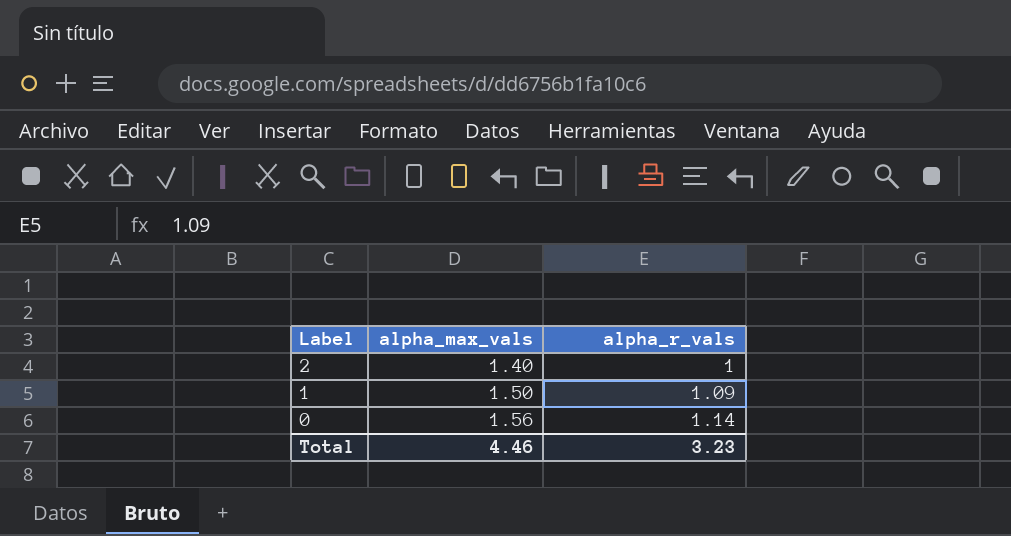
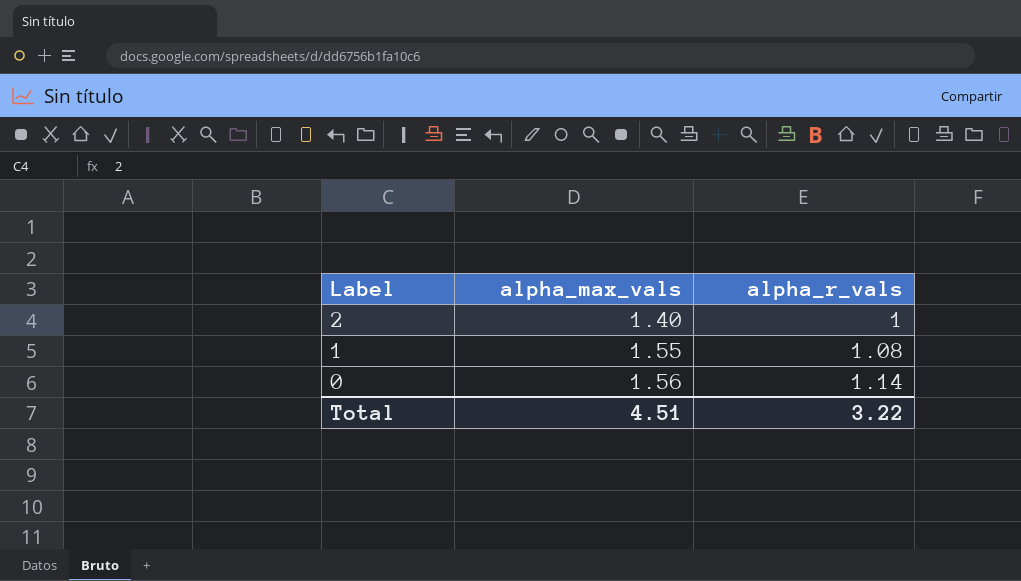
1 | alpha_max_vals: 1.50 -> 1.55
1 | alpha_r_vals: 1.09 -> 1.08
Total | alpha_max_vals: 4.46 -> 4.51
Total | alpha_r_vals: 3.23 -> 3.22

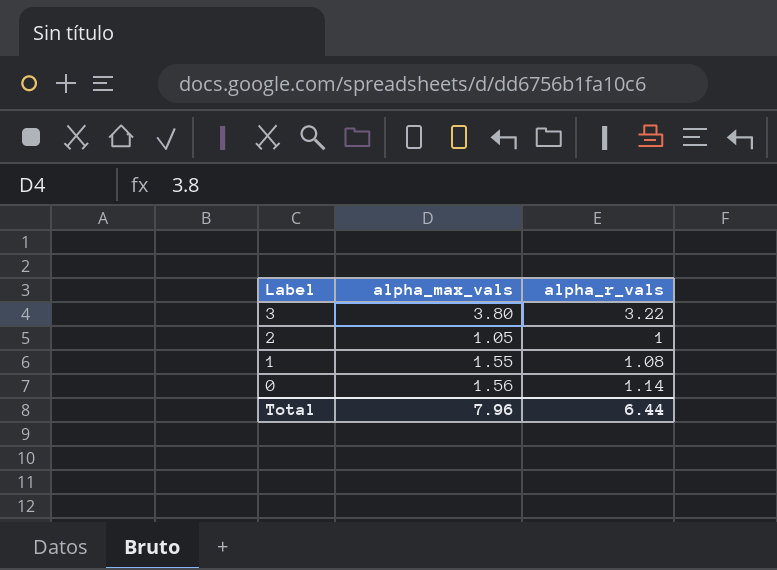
row 3: none -> 3.80 | 3.22
2 | alpha_max_vals: 1.40 -> 1.05
Total | alpha_max_vals: 4.51 -> 7.96
Total | alpha_r_vals: 3.22 -> 6.44

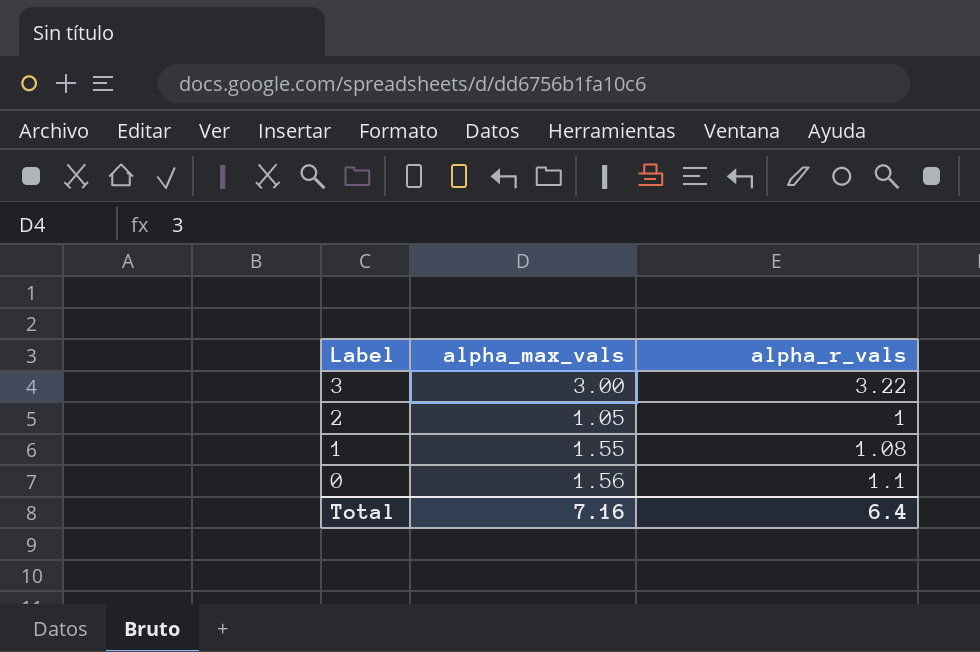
3 | alpha_max_vals: 3.80 -> 3.00
0 | alpha_r_vals: 1.14 -> 1.1
Total | alpha_max_vals: 7.96 -> 7.16
Total | alpha_r_vals: 6.44 -> 6.4

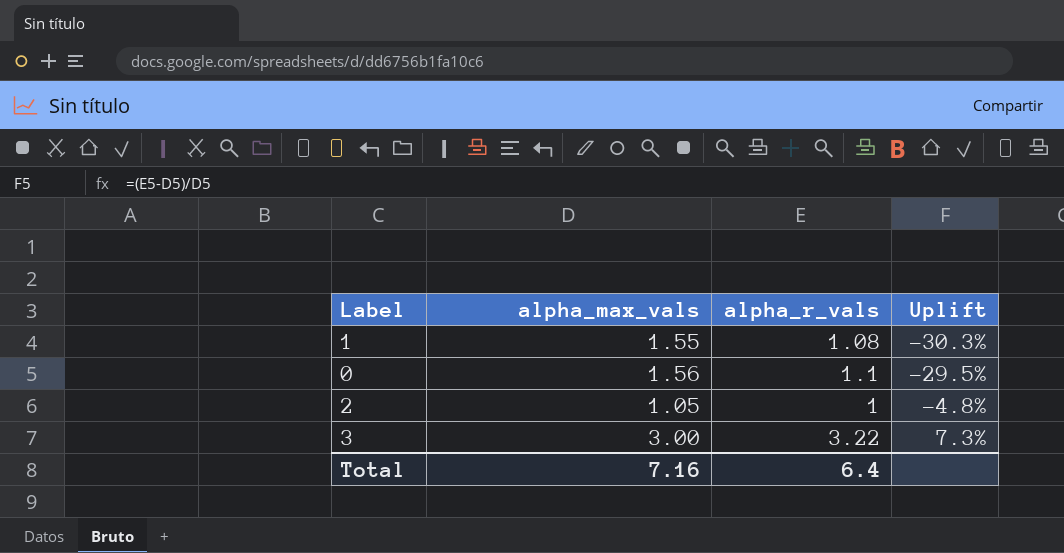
row order: Label descending -> Uplift ascending
column Uplift | formula: none -> ([alpha_r_vals] - [alpha_max_vals]) / [alpha_max_vals]

